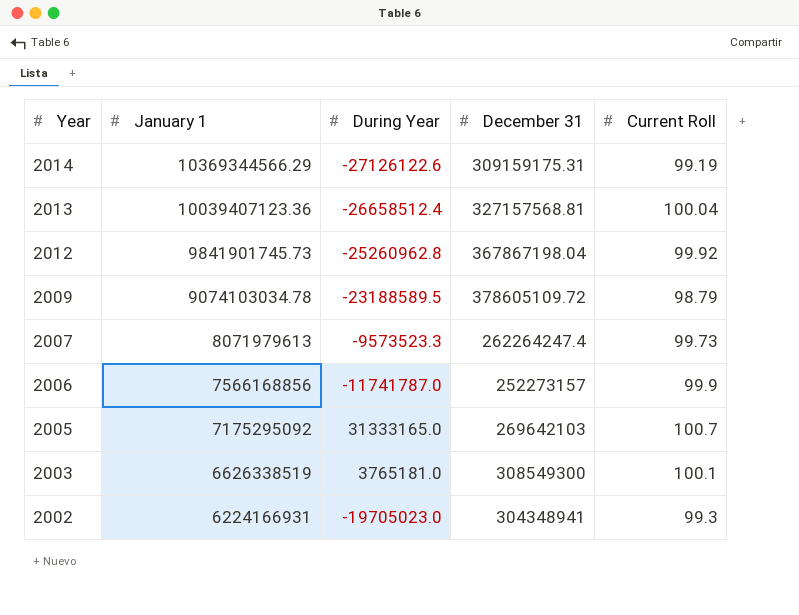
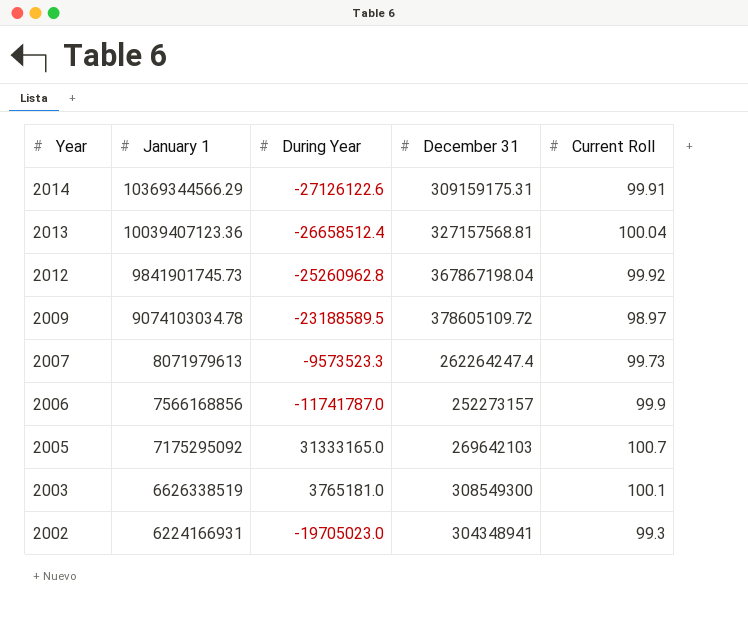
2014 | Current Roll: 99.19 -> 99.91
2009 | Current Roll: 98.79 -> 98.97

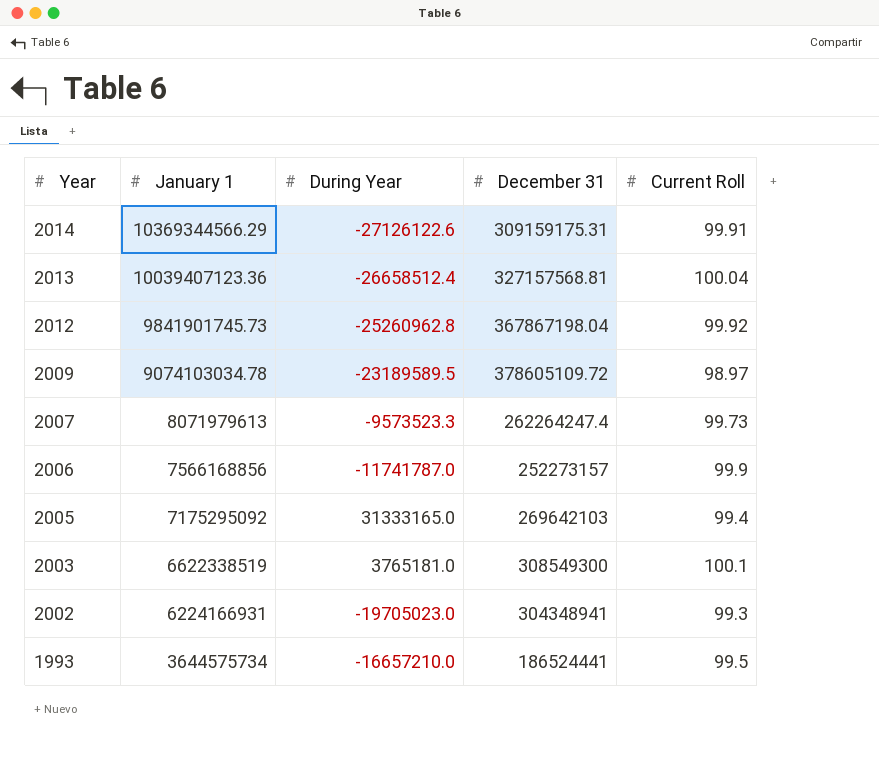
2009 | During Year: -23188589.5 -> -23189589.5
2005 | Current Roll: 100.7 -> 99.4
2003 | January 1: 6626338519 -> 6622338519
row 1993: none -> 3644575734 | -16657210.0 | 186524441 | 99.5

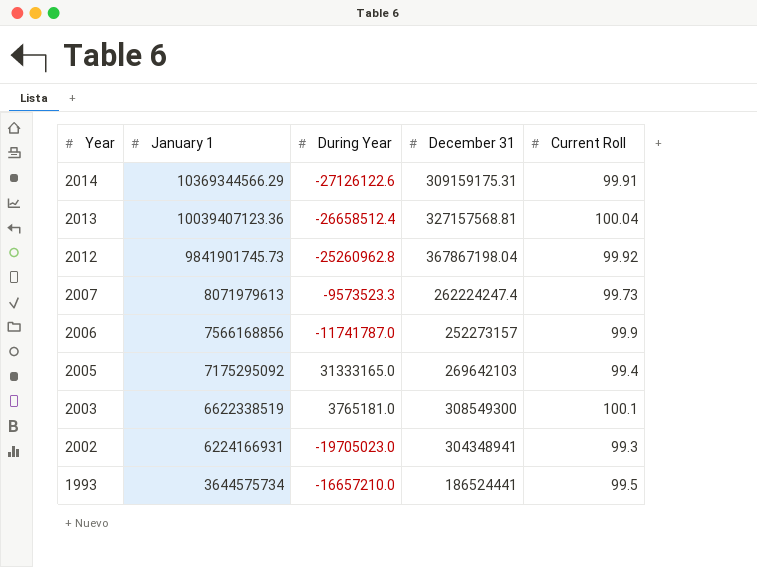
row 2009: 9074103034.78 | -23189589.5 | 378605109.72 | 98.97 -> none
2007 | December 31: 262264247.4 -> 262224247.4

